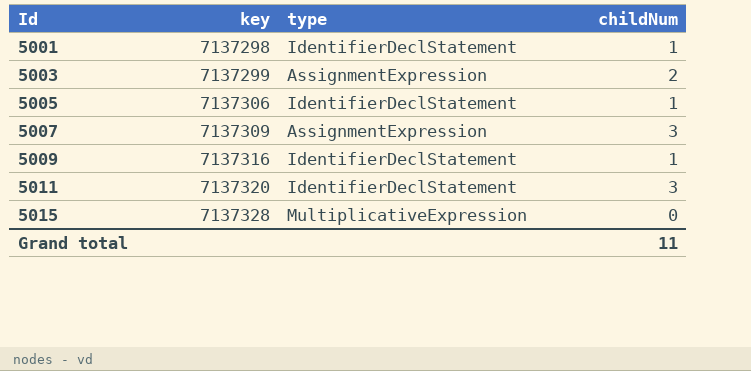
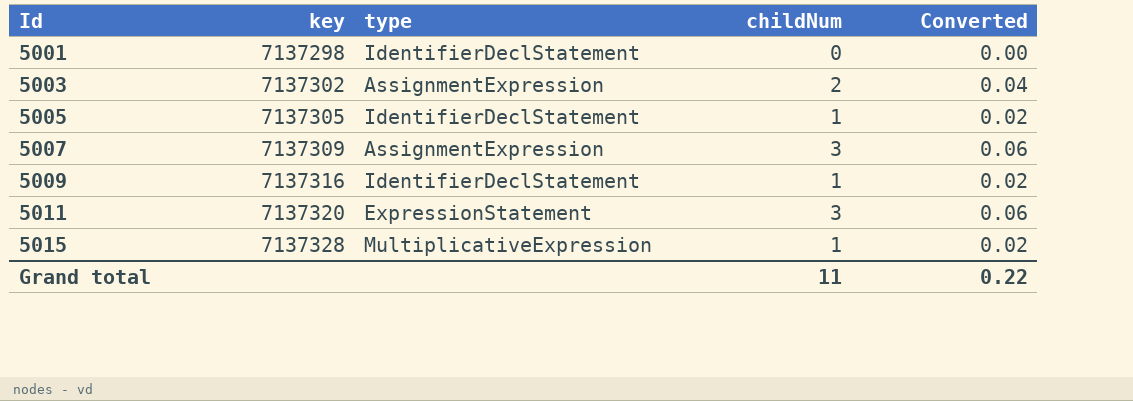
column Converted | formula: none -> [childNum] * 0.02
5001 | childNum: 1 -> 0
5003 | key: 7137299 -> 7137302
5005 | key: 7137306 -> 7137305
5011 | type: IdentifierDeclStatement -> ExpressionStatement
5015 | childNum: 0 -> 1

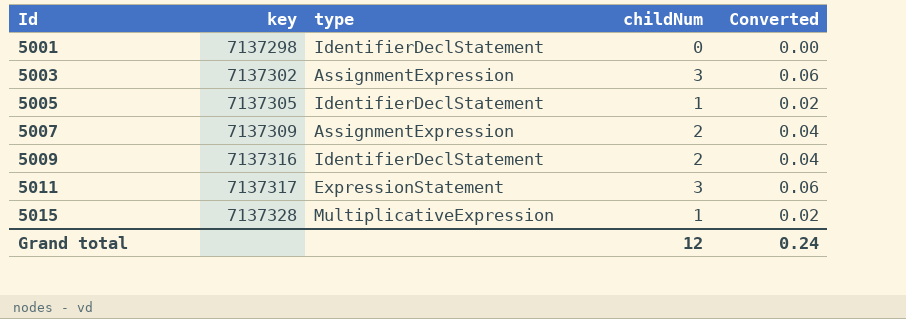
5003 | childNum: 2 -> 3
5003 | Converted: 0.04 -> 0.06
5007 | childNum: 3 -> 2
5007 | Converted: 0.06 -> 0.04
5009 | childNum: 1 -> 2
5009 | Converted: 0.02 -> 0.04
5011 | key: 7137320 -> 7137317
Grand total | childNum: 11 -> 12
Grand total | Converted: 0.22 -> 0.24

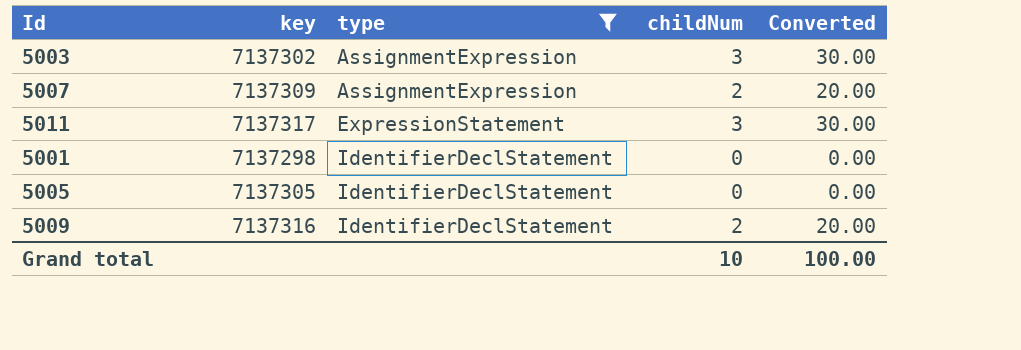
filter: none -> type != MultiplicativeExpression
row order: Id ascending -> type ascending
column Converted | formula: [childNum] * 0.02 -> [childNum] * 10
5005 | childNum: 1 -> 0
Grand total | childNum: 12 -> 10
Grand total | Converted: 0.24 -> 100.00

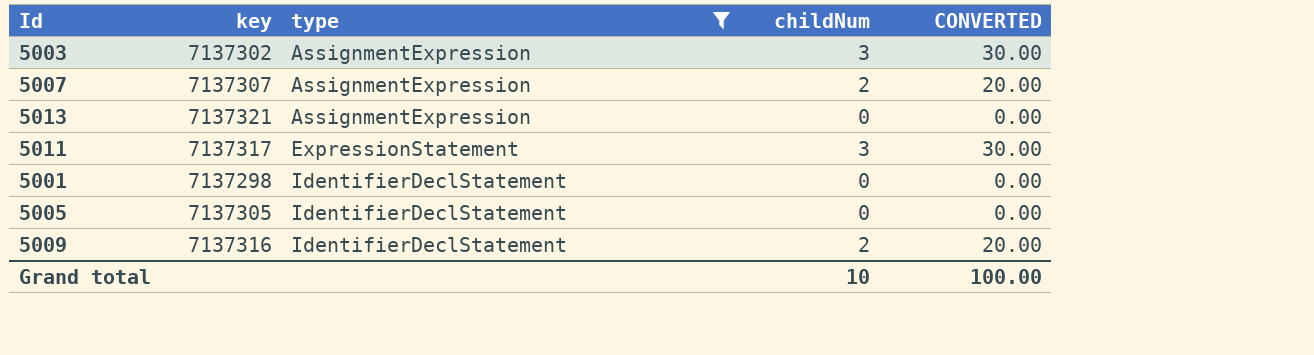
column name: Converted -> CONVERTED
5007 | key: 7137309 -> 7137307
row 5013: none -> 7137321 | AssignmentExpression | 0 | 0.00

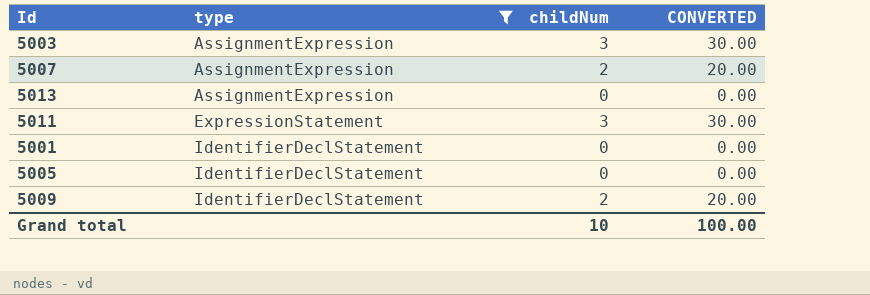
column key | position: 2 -> none

